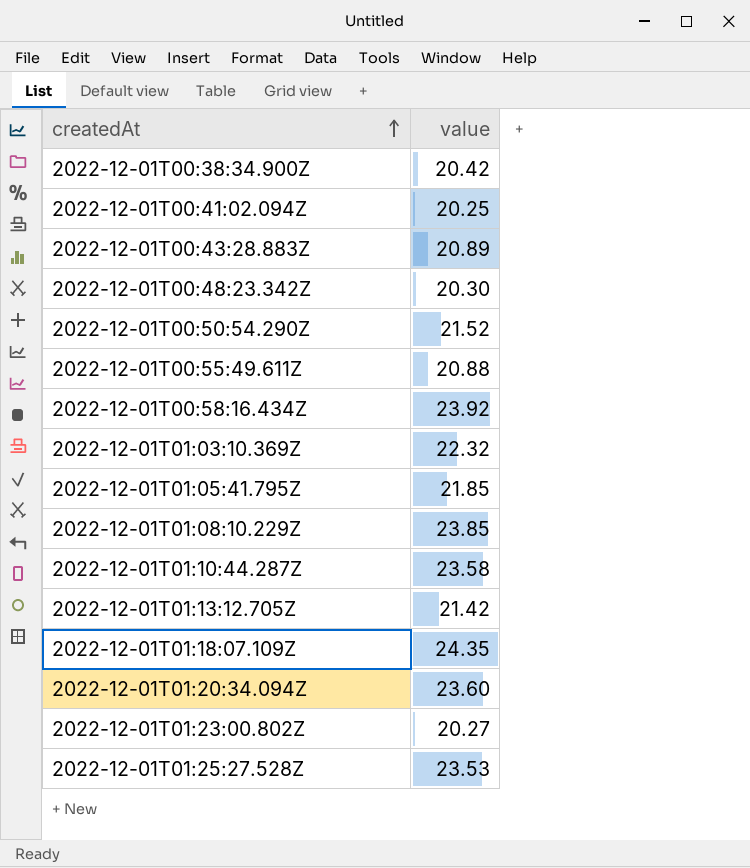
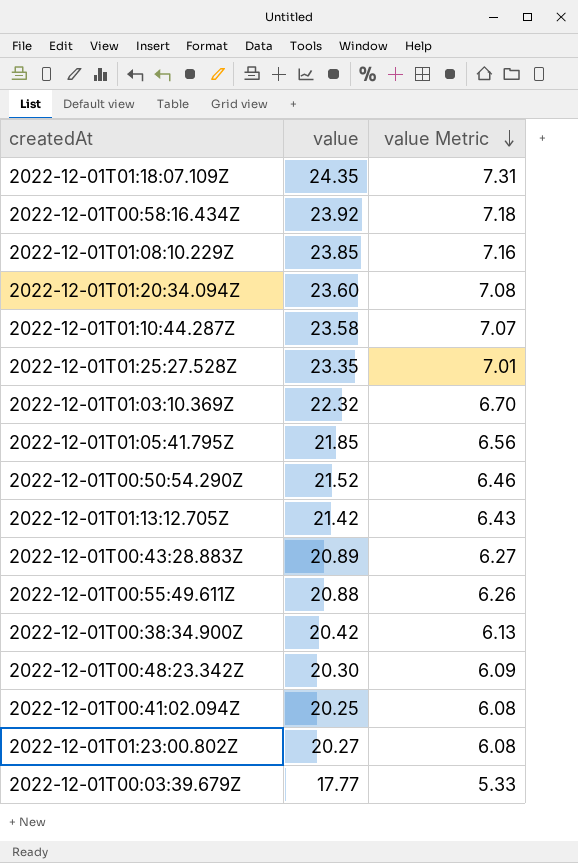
row order: createdAt ascending -> value Metric descending
column value Metric | formula: none -> [value] * 0.3
2022-12-01T01:25:27.528Z | value: 23.53 -> 23.35
row 2022-12-01T00:03:39.679Z: none -> 17.77 | 5.33

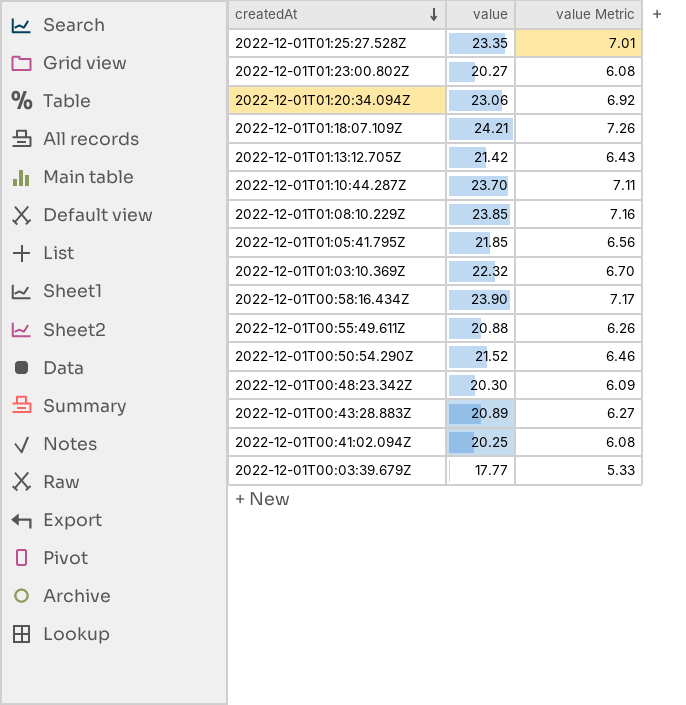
row order: value Metric descending -> createdAt descending
row 2022-12-01T00:38:34.900Z: 20.42 | 6.13 -> none
2022-12-01T01:20:34.094Z | value: 23.60 -> 23.06
2022-12-01T01:20:34.094Z | value Metric: 7.08 -> 6.92
2022-12-01T01:18:07.109Z | value: 24.35 -> 24.21
2022-12-01T01:18:07.109Z | value Metric: 7.31 -> 7.26
2022-12-01T01:10:44.287Z | value: 23.58 -> 23.70
2022-12-01T01:10:44.287Z | value Metric: 7.07 -> 7.11
2022-12-01T00:58:16.434Z | value: 23.92 -> 23.90
2022-12-01T00:58:16.434Z | value Metric: 7.18 -> 7.17

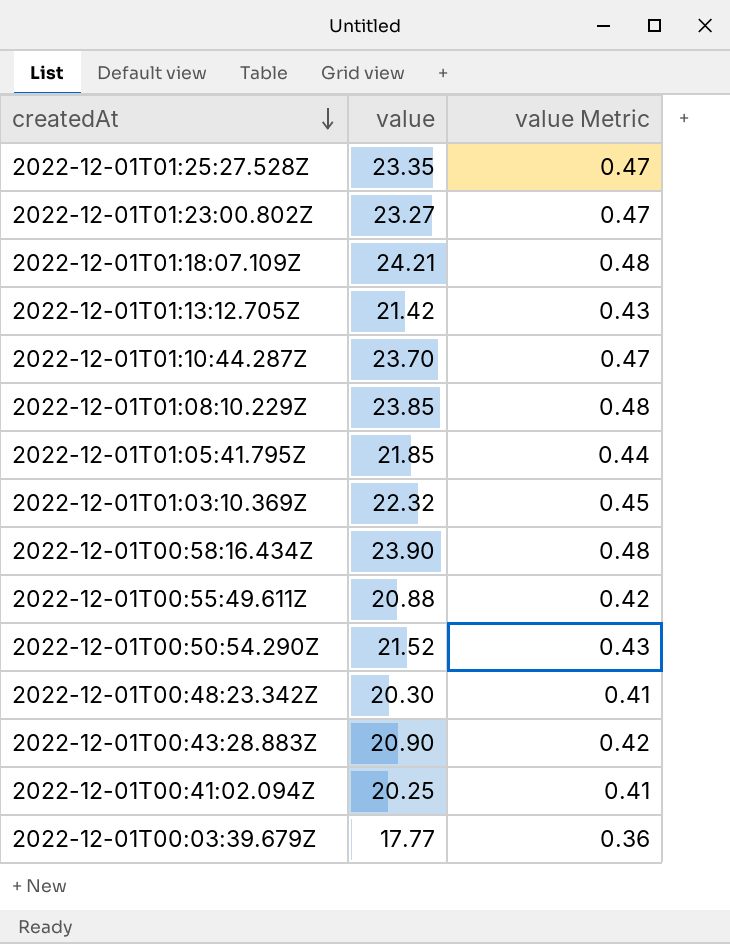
column value Metric | formula: [value] * 0.3 -> [value] * 0.02
row 2022-12-01T01:20:34.094Z: 23.06 | 6.92 -> none
2022-12-01T01:23:00.802Z | value: 20.27 -> 23.27
2022-12-01T00:43:28.883Z | value: 20.89 -> 20.90

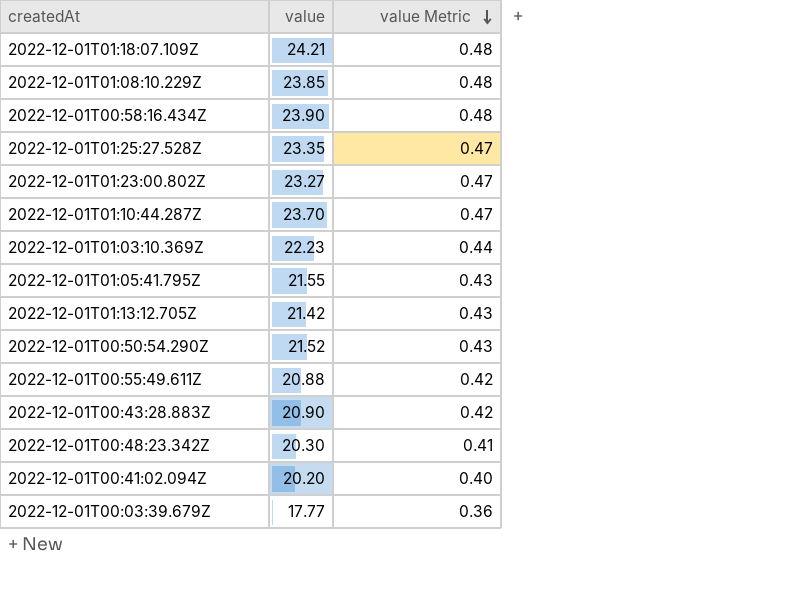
row order: createdAt descending -> value Metric descending
2022-12-01T01:03:10.369Z | value: 22.32 -> 22.23
2022-12-01T01:03:10.369Z | value Metric: 0.45 -> 0.44
2022-12-01T01:05:41.795Z | value: 21.85 -> 21.55
2022-12-01T01:05:41.795Z | value Metric: 0.44 -> 0.43
2022-12-01T00:41:02.094Z | value: 20.25 -> 20.20
2022-12-01T00:41:02.094Z | value Metric: 0.41 -> 0.40

